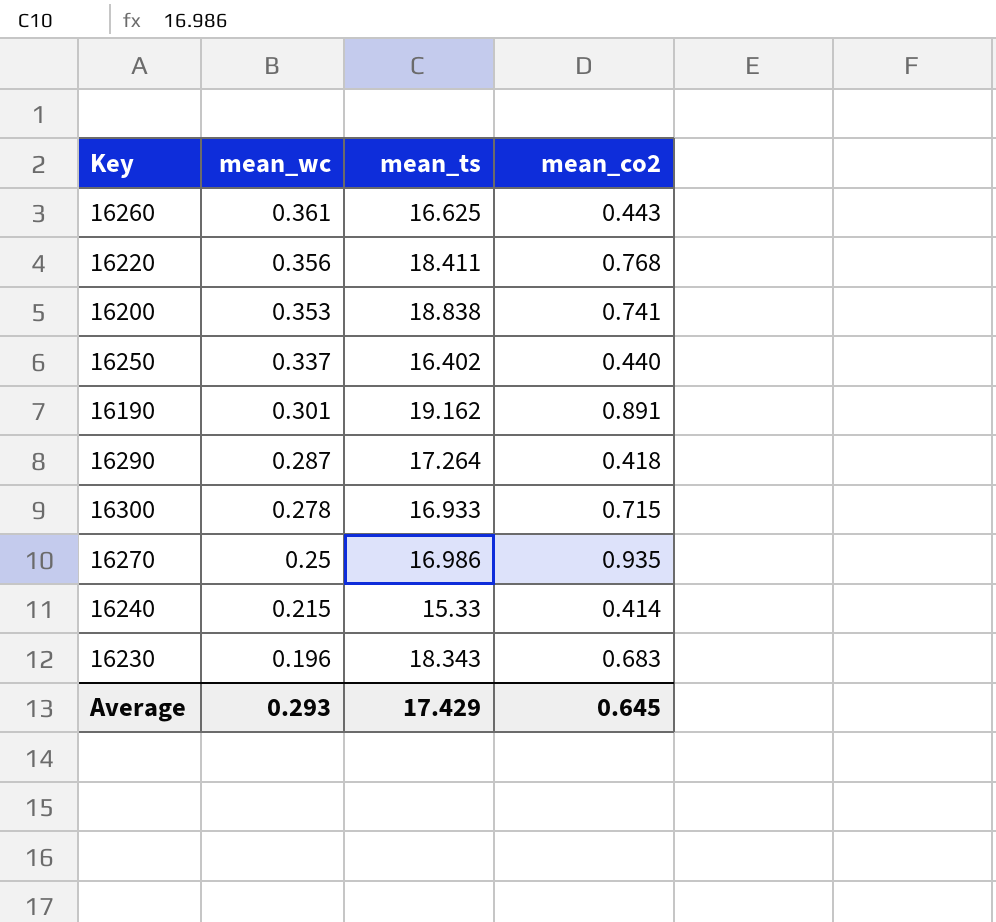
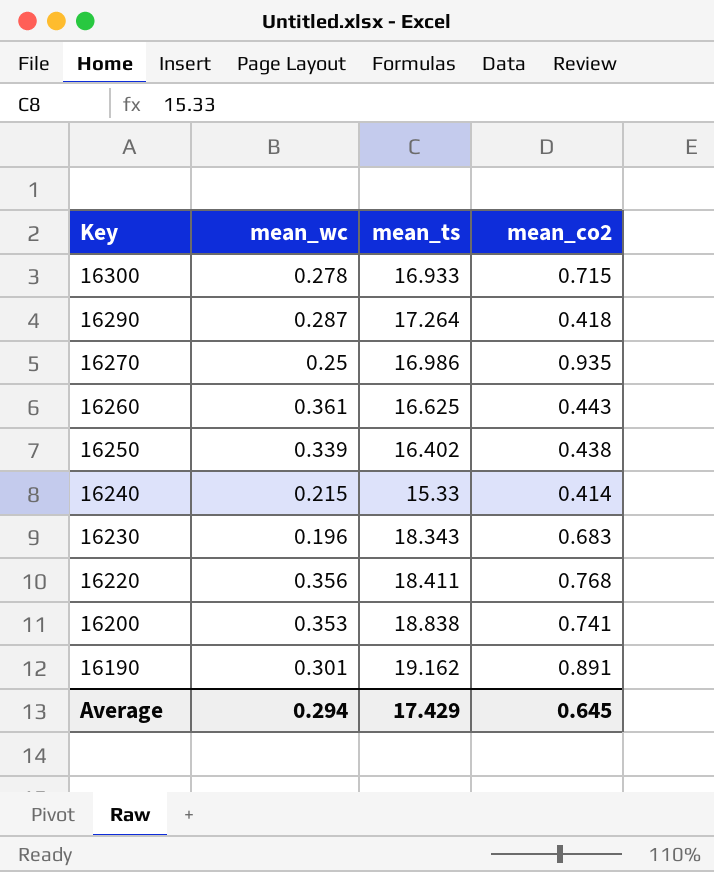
row order: mean_wc descending -> Key descending
16250 | mean_wc: 0.337 -> 0.339
16250 | mean_co2: 0.440 -> 0.438
Average | mean_wc: 0.293 -> 0.294

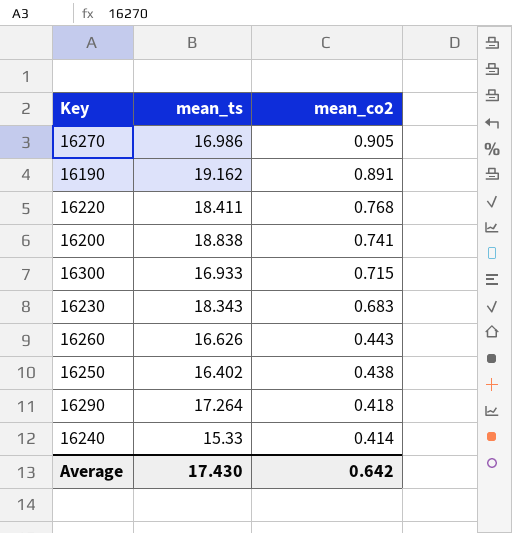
row order: Key descending -> mean_co2 descending
column mean_wc | position: 2 -> none
16270 | mean_co2: 0.935 -> 0.905
16260 | mean_ts: 16.625 -> 16.626
Average | mean_ts: 17.429 -> 17.430
Average | mean_co2: 0.645 -> 0.642

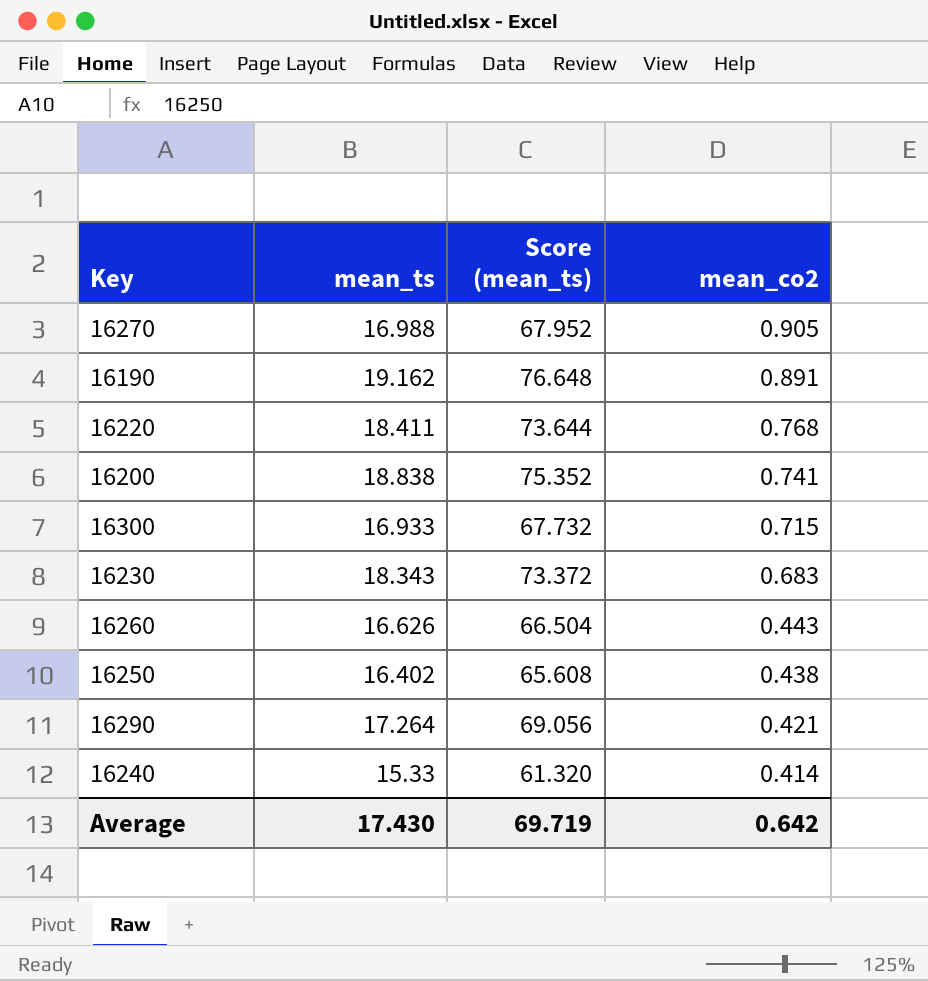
column Score (mean_ts) | formula: none -> [mean_ts] * 4
16270 | mean_ts: 16.986 -> 16.988
16290 | mean_co2: 0.418 -> 0.421

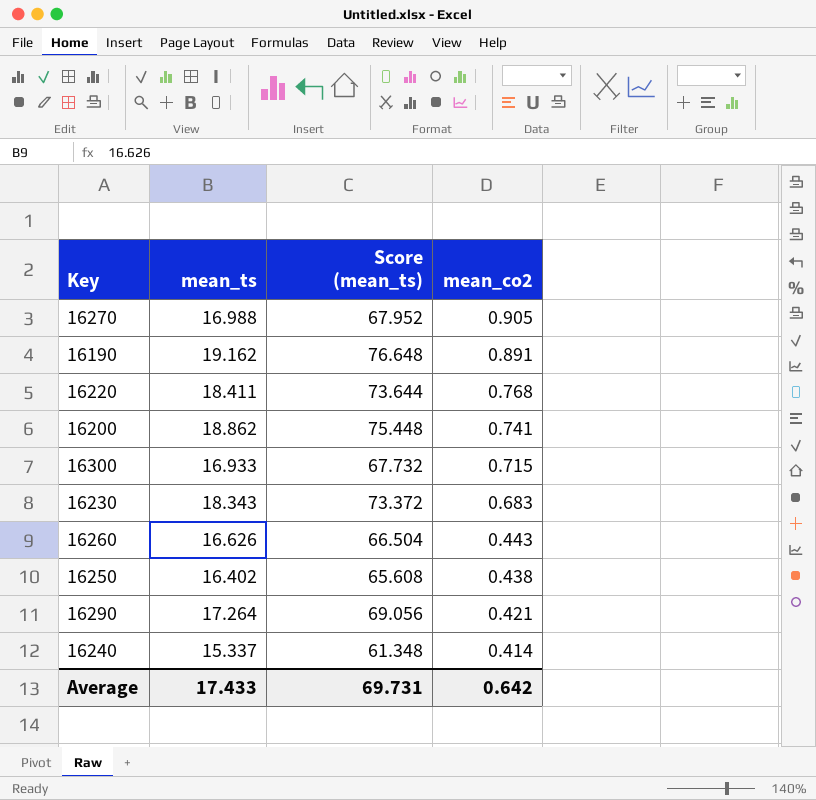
16200 | mean_ts: 18.838 -> 18.862
16200 | Score (mean_ts): 75.352 -> 75.448
16240 | mean_ts: 15.33 -> 15.337
16240 | Score (mean_ts): 61.320 -> 61.348
Average | mean_ts: 17.430 -> 17.433
Average | Score (mean_ts): 69.719 -> 69.731

